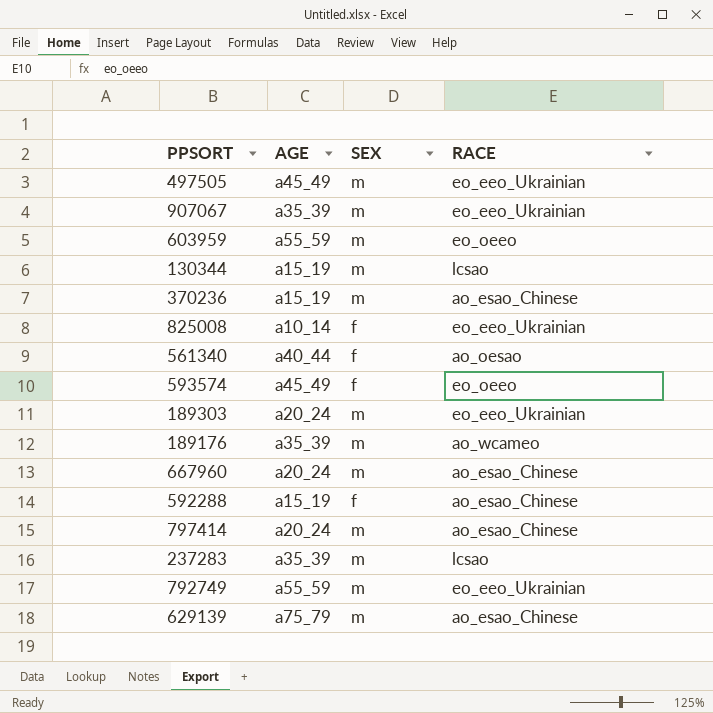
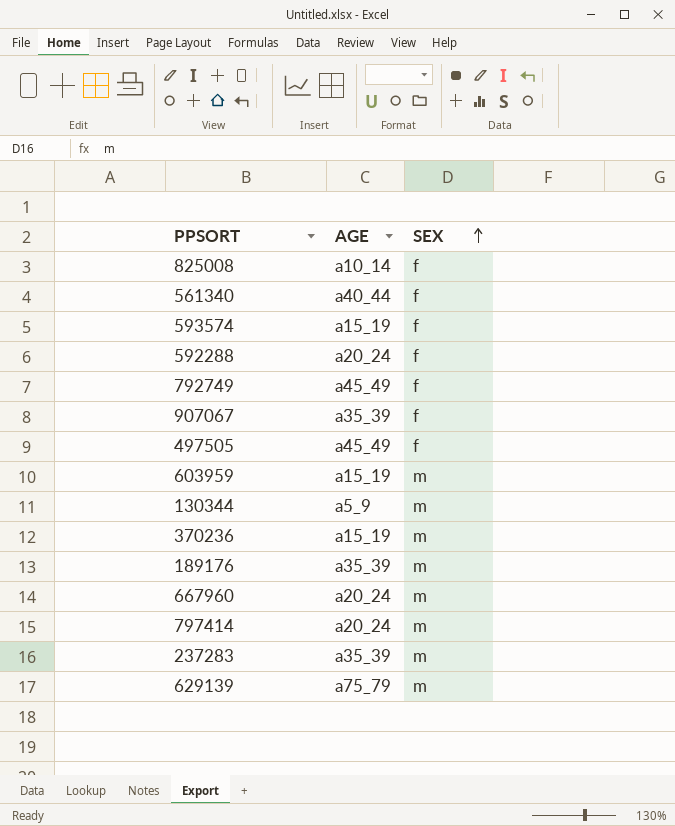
row order: none -> SEX ascending
column RACE | position: 4 -> none
row 189303: a20_24 | m | eo_eeo_Ukrainian -> none
593574 | AGE: a45_49 -> a15_19
592288 | AGE: a15_19 -> a20_24
792749 | AGE: a55_59 -> a45_49
792749 | SEX: m -> f
907067 | SEX: m -> f
497505 | SEX: m -> f
603959 | AGE: a55_59 -> a15_19
130344 | AGE: a15_19 -> a5_9

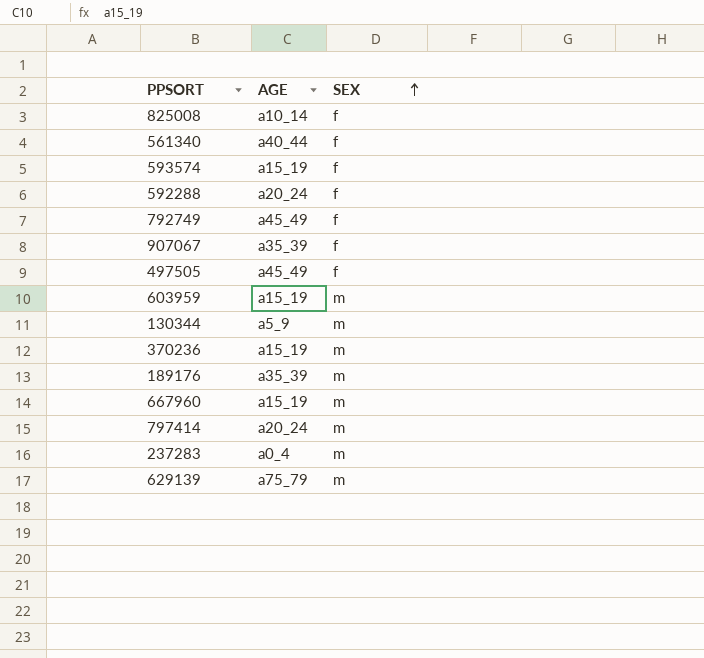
667960 | AGE: a20_24 -> a15_19
237283 | AGE: a35_39 -> a0_4

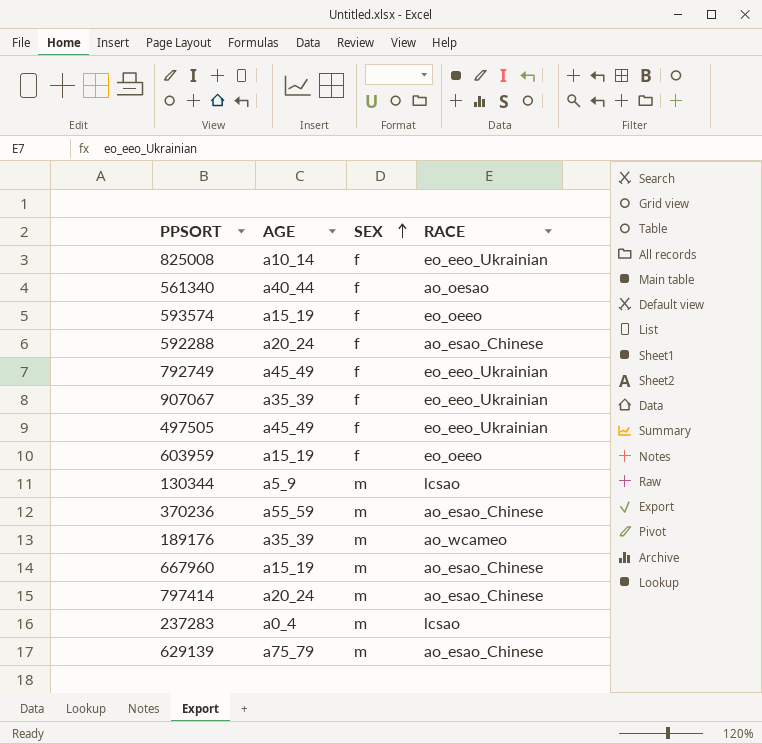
column RACE | position: none -> 4
603959 | SEX: m -> f
370236 | AGE: a15_19 -> a55_59

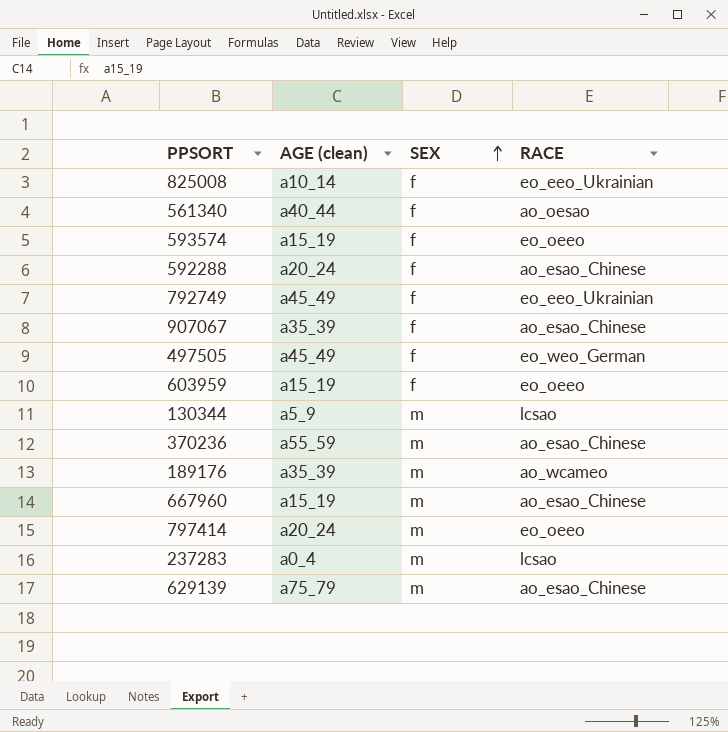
column name: AGE -> AGE (clean)
907067 | RACE: eo_eeo_Ukrainian -> ao_esao_Chinese
497505 | RACE: eo_eeo_Ukrainian -> eo_weo_German
797414 | RACE: ao_esao_Chinese -> eo_oeeo

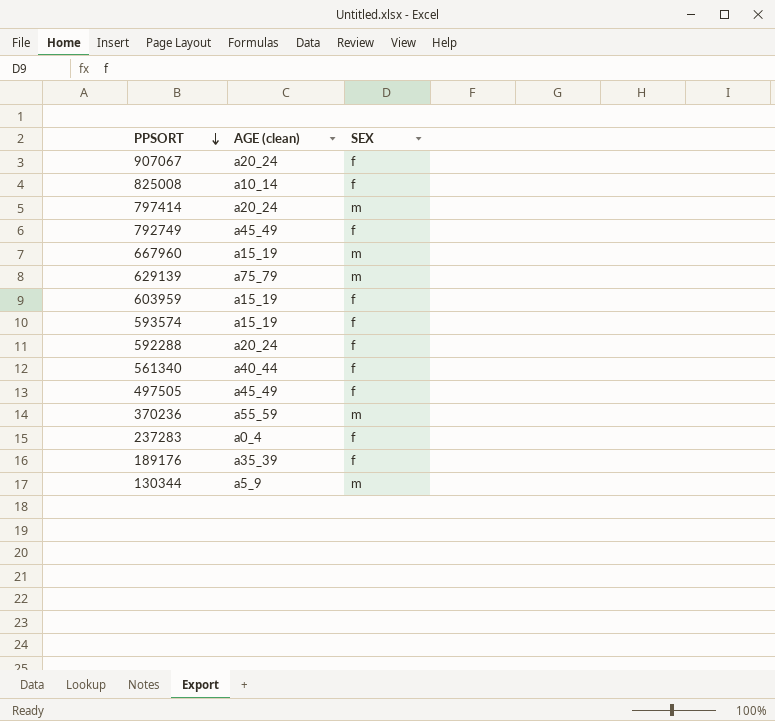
row order: SEX ascending -> PPSORT descending
column RACE | position: 4 -> none
907067 | AGE (clean): a35_39 -> a20_24
237283 | SEX: m -> f
189176 | SEX: m -> f

